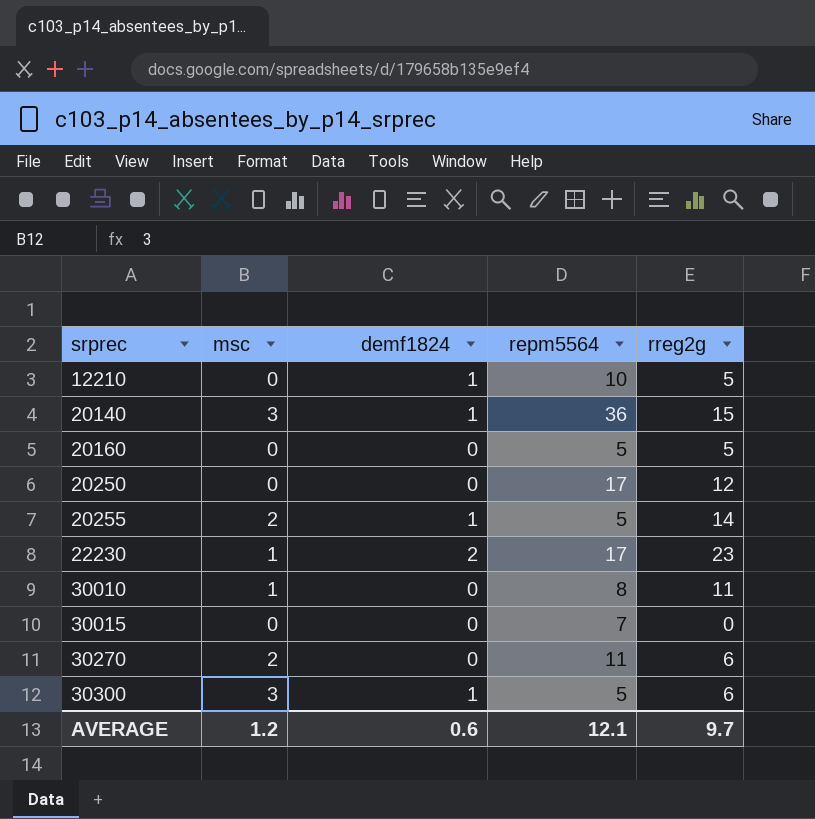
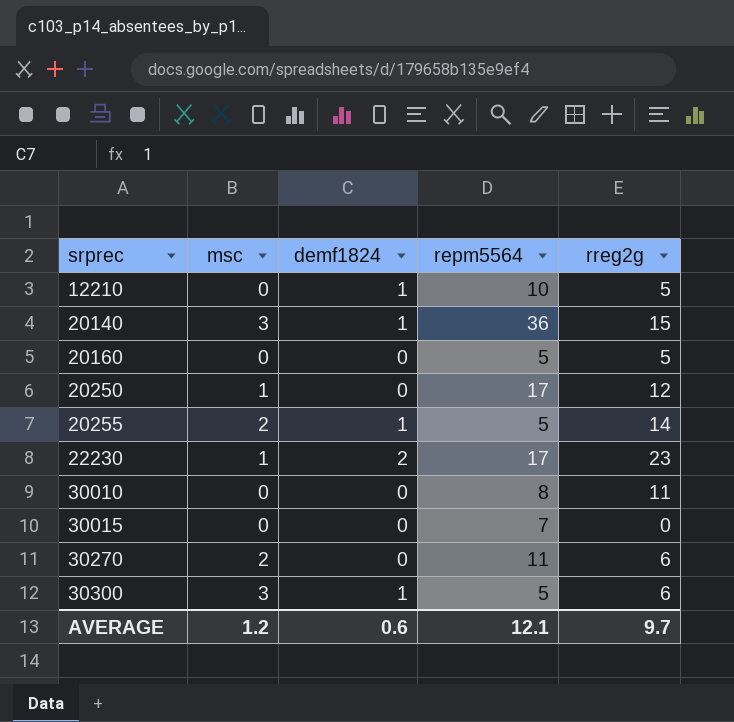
20250 | msc: 0 -> 1
30010 | msc: 1 -> 0

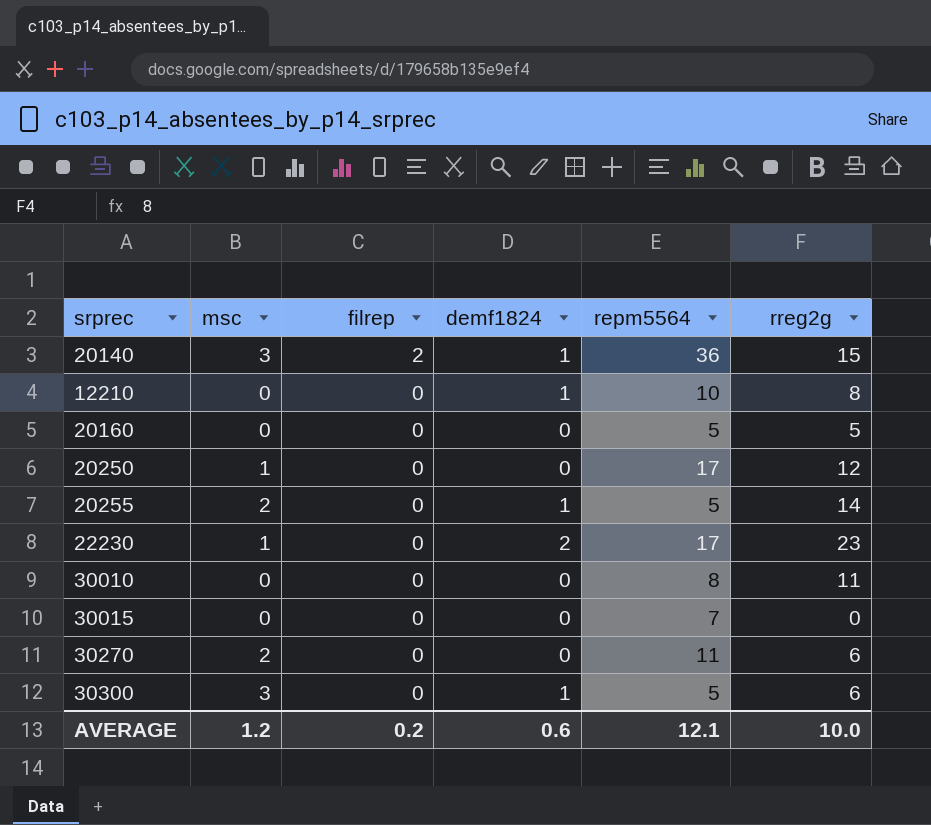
row order: srprec ascending -> filrep descending
column filrep | position: none -> 3
12210 | rreg2g: 5 -> 8
AVERAGE | rreg2g: 9.7 -> 10.0

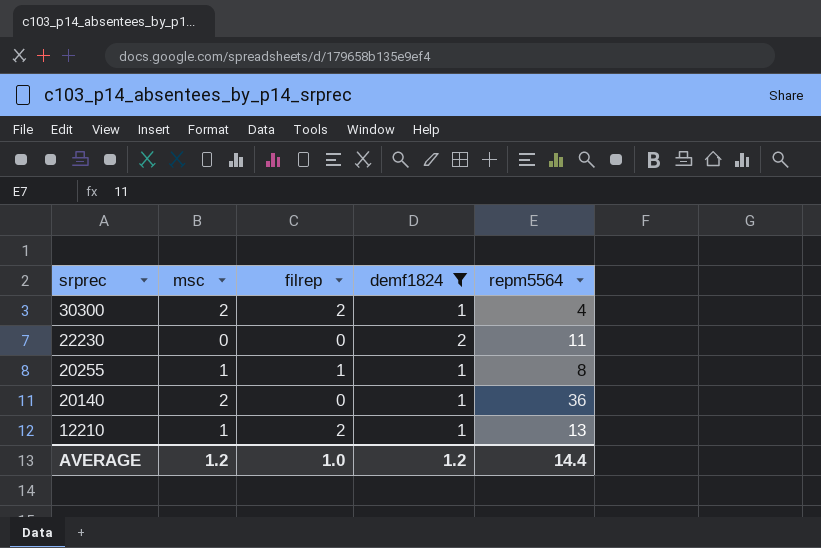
filter: none -> demf1824 != 0
row order: filrep descending -> srprec descending
column rreg2g | position: 6 -> none
30300 | msc: 3 -> 2
30300 | filrep: 0 -> 2
30300 | repm5564: 5 -> 4
22230 | msc: 1 -> 0
22230 | repm5564: 17 -> 11
20255 | msc: 2 -> 1
20255 | filrep: 0 -> 1
20255 | repm5564: 5 -> 8
20140 | msc: 3 -> 2
20140 | filrep: 2 -> 0
12210 | msc: 0 -> 1
12210 | filrep: 0 -> 2
12210 | repm5564: 10 -> 13
AVERAGE | filrep: 0.2 -> 1.0
AVERAGE | demf1824: 0.6 -> 1.2
AVERAGE | repm5564: 12.1 -> 14.4

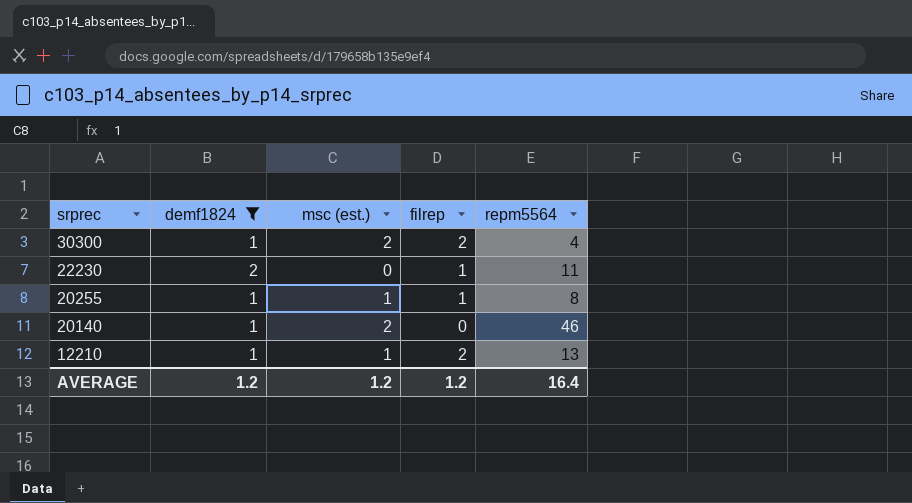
column demf1824 | position: 4 -> 2
column name: msc -> msc (est.)
22230 | filrep: 0 -> 1
20140 | repm5564: 36 -> 46
AVERAGE | filrep: 1.0 -> 1.2
AVERAGE | repm5564: 14.4 -> 16.4

